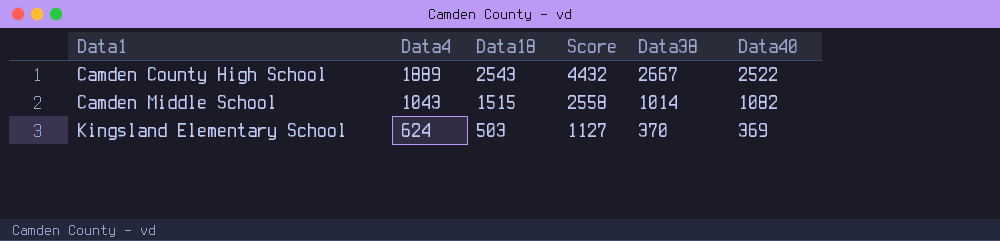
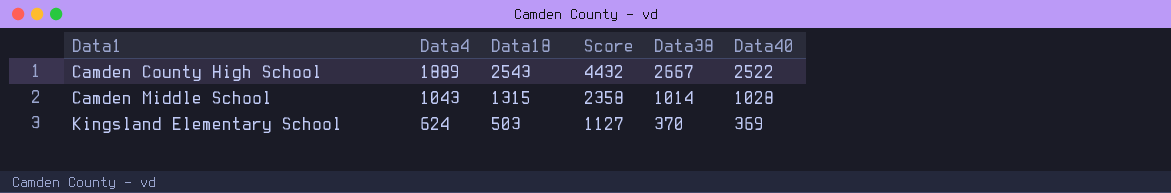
Camden Middle School | Data18: 1515 -> 1315
Camden Middle School | Score: 2558 -> 2358
Camden Middle School | Data40: 1082 -> 1028

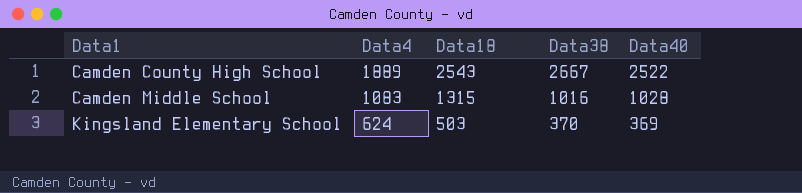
column Score | formula: [Data4] + [Data18] -> none
Camden Middle School | Data4: 1043 -> 1083
Camden Middle School | Data38: 1014 -> 1016

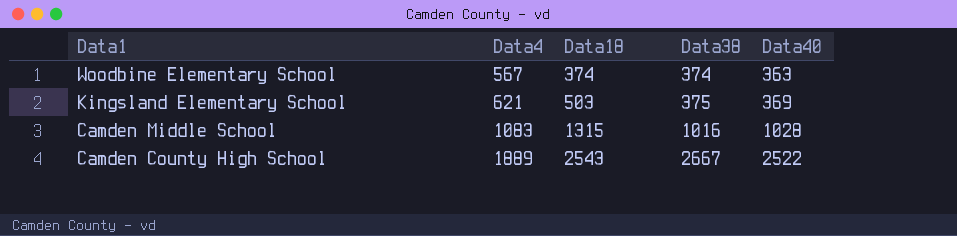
row order: Data1 ascending -> Data1 descending
row Woodbine Elementary School: none -> 567 | 374 | 374 | 363
Kingsland Elementary School | Data4: 624 -> 621
Kingsland Elementary School | Data38: 370 -> 375

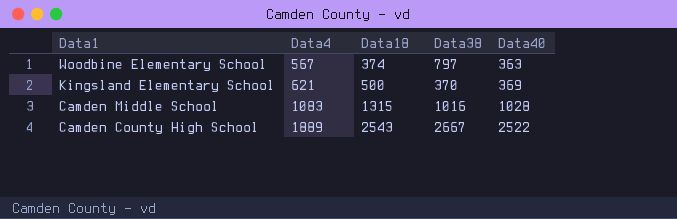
Woodbine Elementary School | Data38: 374 -> 797
Kingsland Elementary School | Data18: 503 -> 500
Kingsland Elementary School | Data38: 375 -> 370

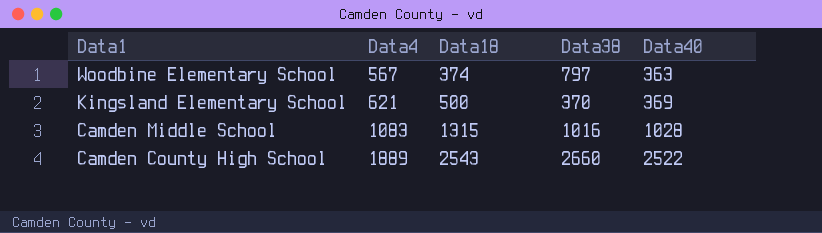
Camden County High School | Data38: 2667 -> 2660

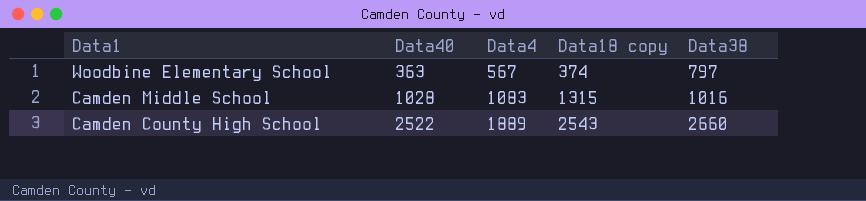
column Data40 | position: 5 -> 2
column name: Data18 -> Data18 copy
row Kingsland Elementary School: 621 | 500 | 370 | 369 -> none

